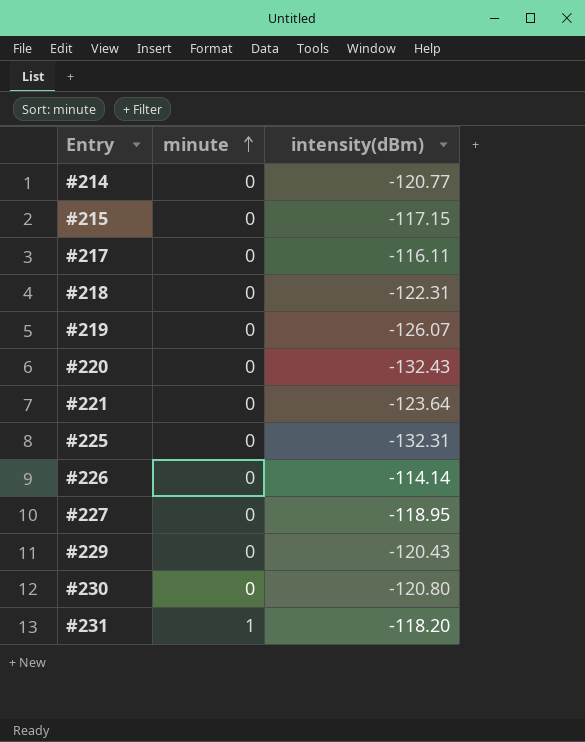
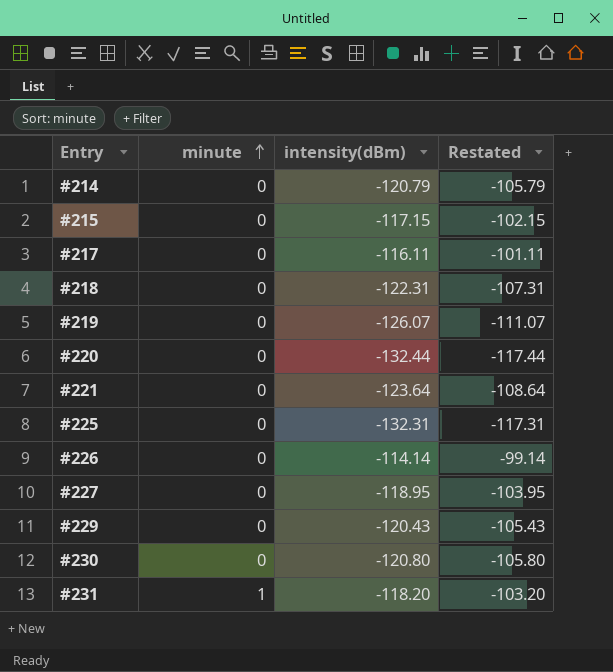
column Restated | formula: none -> [intensity(dBm)] + 15
#214 | intensity(dBm): -120.77 -> -120.79
#220 | intensity(dBm): -132.43 -> -132.44

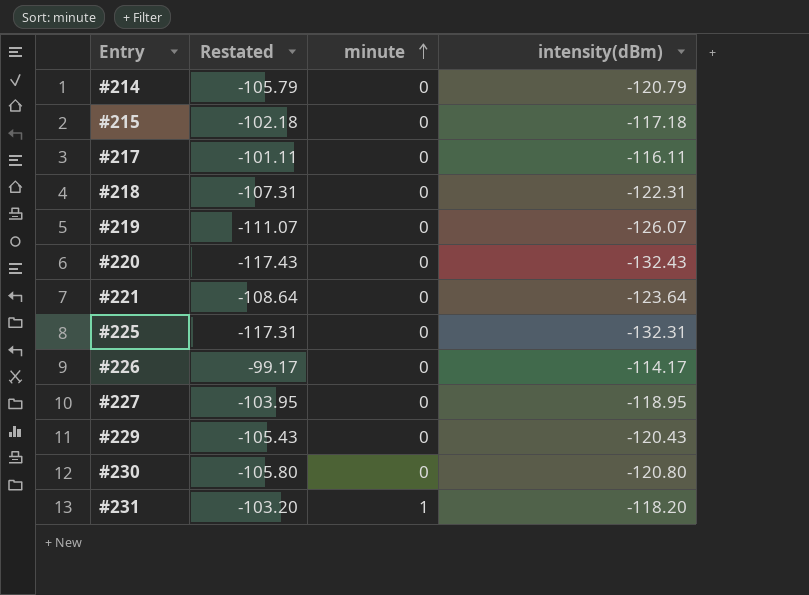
column Restated | position: 4 -> 2
#215 | Restated: -102.15 -> -102.18
#215 | intensity(dBm): -117.15 -> -117.18
#220 | Restated: -117.44 -> -117.43
#220 | intensity(dBm): -132.44 -> -132.43
#226 | Restated: -99.14 -> -99.17
#226 | intensity(dBm): -114.14 -> -114.17

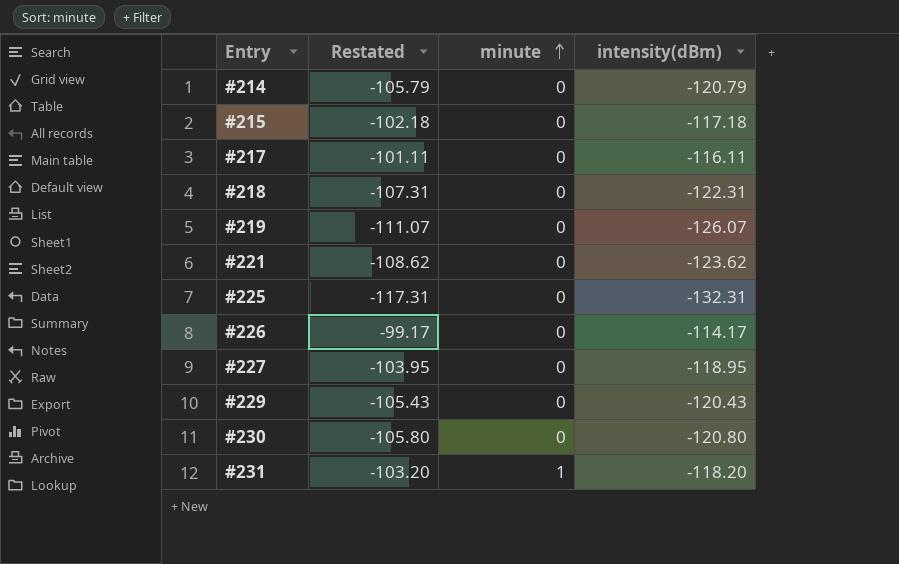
row #220: -117.43 | 0 | -132.43 -> none
#221 | Restated: -108.64 -> -108.62
#221 | intensity(dBm): -123.64 -> -123.62

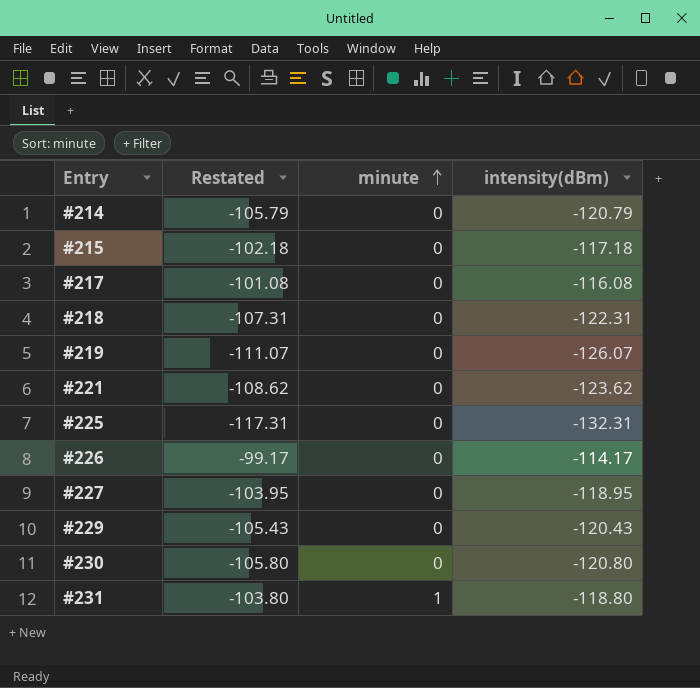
#217 | Restated: -101.11 -> -101.08
#217 | intensity(dBm): -116.11 -> -116.08
#231 | Restated: -103.20 -> -103.80
#231 | intensity(dBm): -118.20 -> -118.80

